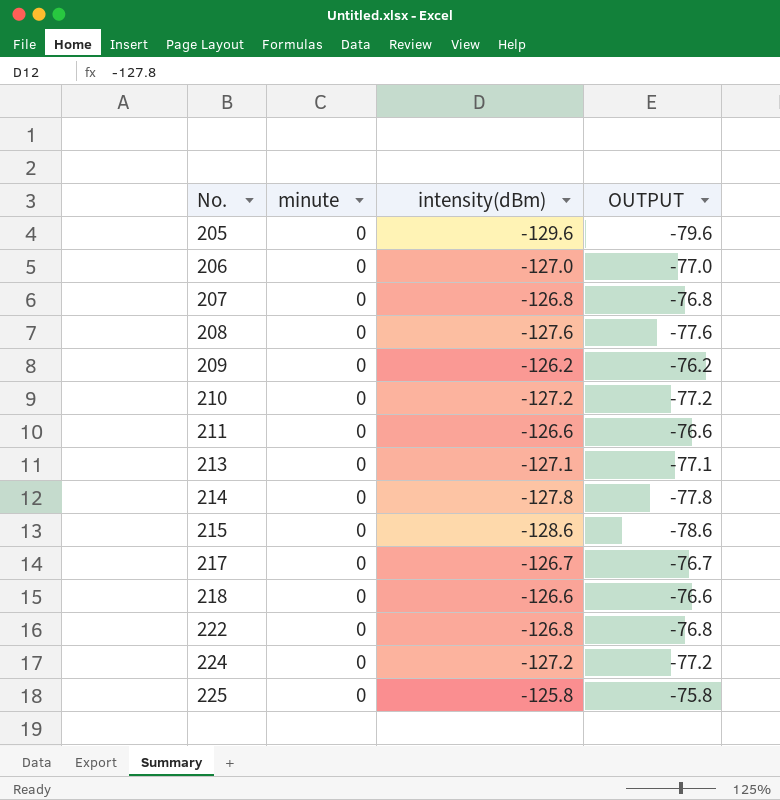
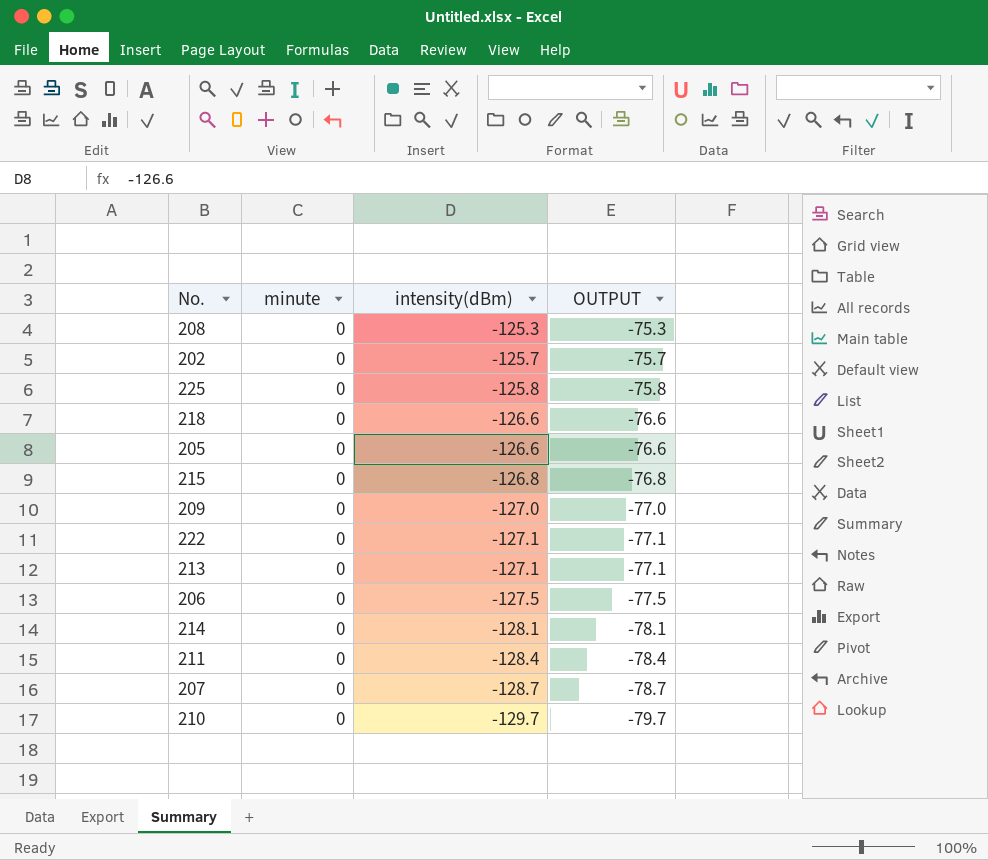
row order: No. ascending -> intensity(dBm) descending
row 217: 0 | -126.7 | -76.7 -> none
row 224: 0 | -127.2 | -77.2 -> none
208 | intensity(dBm): -127.6 -> -125.3
208 | OUTPUT: -77.6 -> -75.3
row 202: none -> 0 | -125.7 | -75.7
205 | intensity(dBm): -129.6 -> -126.6
205 | OUTPUT: -79.6 -> -76.6
215 | intensity(dBm): -128.6 -> -126.8
215 | OUTPUT: -78.6 -> -76.8
209 | intensity(dBm): -126.2 -> -127.0
209 | OUTPUT: -76.2 -> -77.0
222 | intensity(dBm): -126.8 -> -127.1
222 | OUTPUT: -76.8 -> -77.1
206 | intensity(dBm): -127.0 -> -127.5
206 | OUTPUT: -77.0 -> -77.5
214 | intensity(dBm): -127.8 -> -128.1
214 | OUTPUT: -77.8 -> -78.1
211 | intensity(dBm): -126.6 -> -128.4
211 | OUTPUT: -76.6 -> -78.4
207 | intensity(dBm): -126.8 -> -128.7
207 | OUTPUT: -76.8 -> -78.7
210 | intensity(dBm): -127.2 -> -129.7
210 | OUTPUT: -77.2 -> -79.7

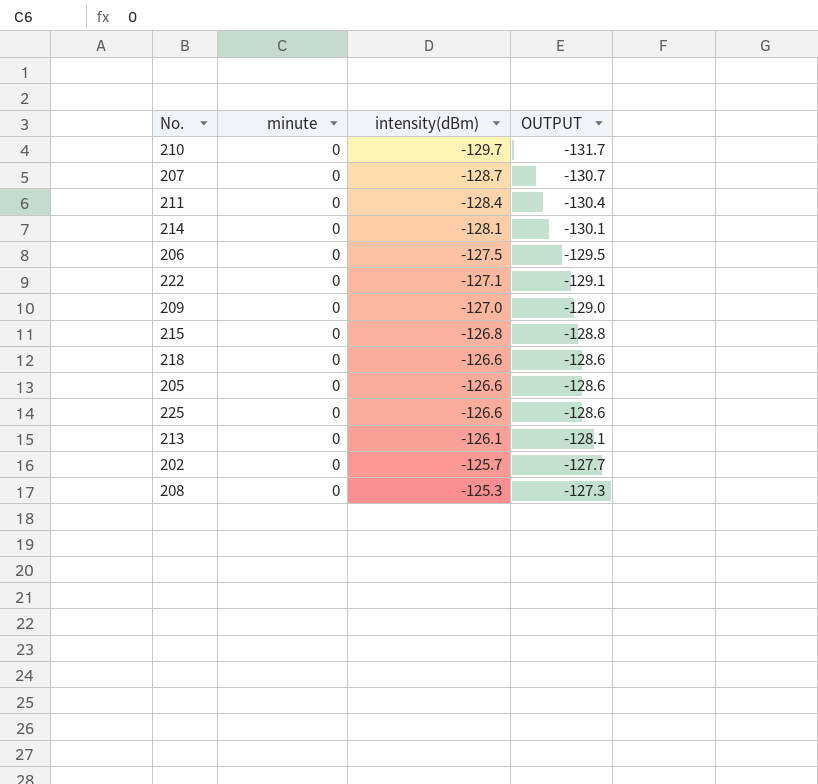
row order: intensity(dBm) descending -> intensity(dBm) ascending
column OUTPUT | formula: [intensity(dBm)] + 50 -> [intensity(dBm)] - 2
225 | intensity(dBm): -125.8 -> -126.6
213 | intensity(dBm): -127.1 -> -126.1

